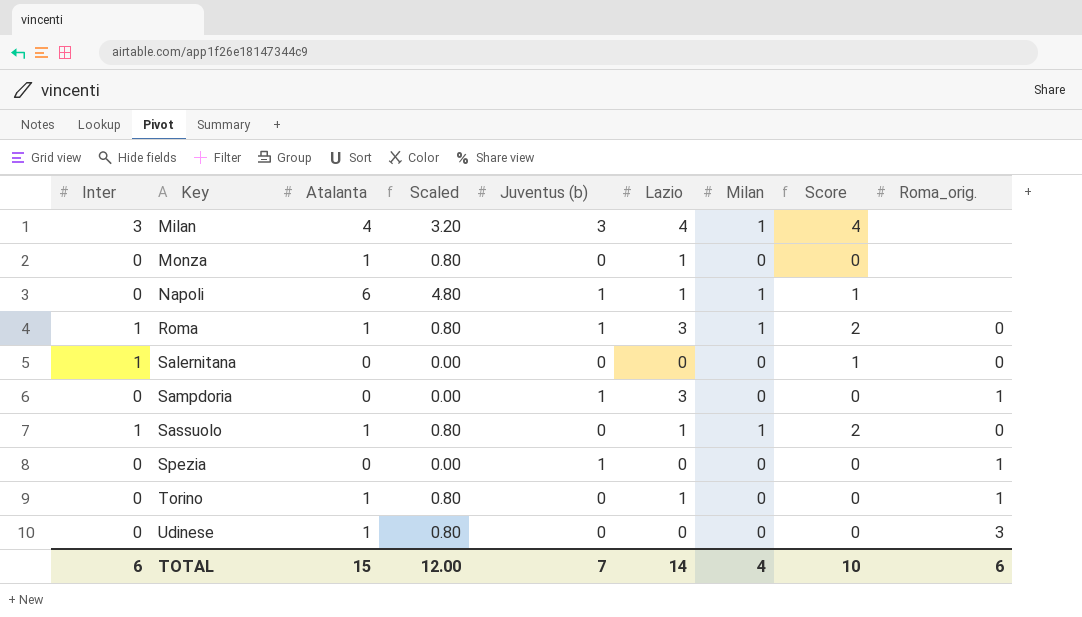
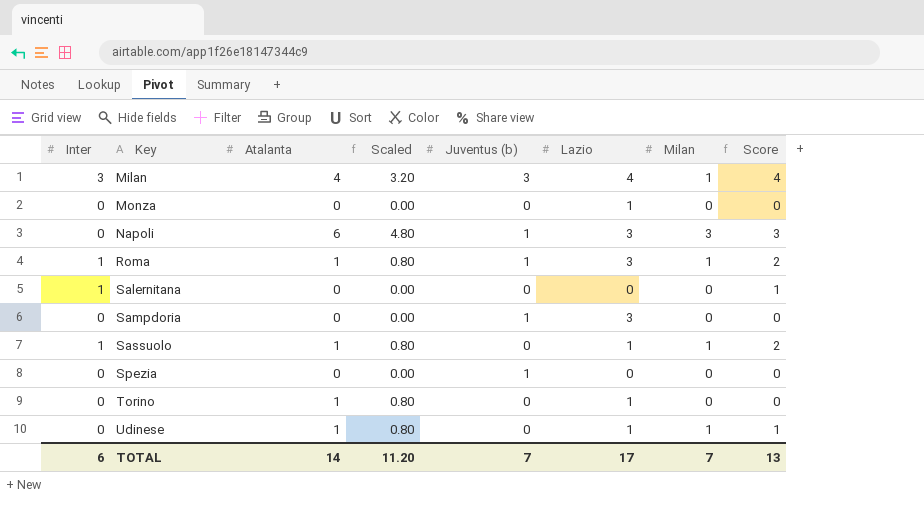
column Roma_orig. | position: 9 -> none
Monza | Atalanta: 1 -> 0
Monza | Scaled: 0.80 -> 0.00
Napoli | Lazio: 1 -> 3
Napoli | Milan: 1 -> 3
Napoli | Score: 1 -> 3
Udinese | Lazio: 0 -> 1
Udinese | Milan: 0 -> 1
Udinese | Score: 0 -> 1
TOTAL | Atalanta: 15 -> 14
TOTAL | Scaled: 12.00 -> 11.20
TOTAL | Lazio: 14 -> 17
TOTAL | Milan: 4 -> 7
TOTAL | Score: 10 -> 13

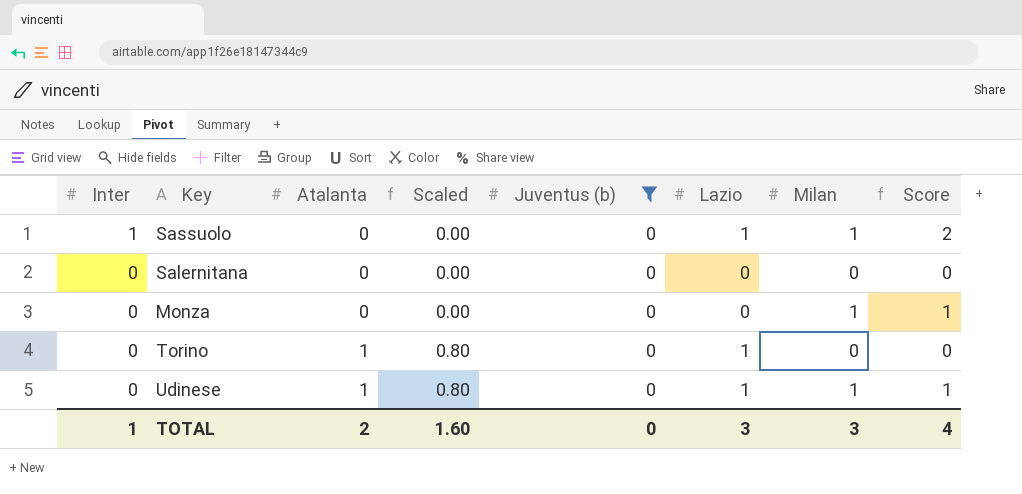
filter: none -> Juventus (b) = 0
row order: Key ascending -> Inter descending
Sassuolo | Atalanta: 1 -> 0
Sassuolo | Scaled: 0.80 -> 0.00
Salernitana | Inter: 1 -> 0
Salernitana | Score: 1 -> 0
Monza | Lazio: 1 -> 0
Monza | Milan: 0 -> 1
Monza | Score: 0 -> 1
TOTAL | Inter: 6 -> 1
TOTAL | Atalanta: 14 -> 2
TOTAL | Scaled: 11.20 -> 1.60
TOTAL | Juventus (b): 7 -> 0
TOTAL | Lazio: 17 -> 3
TOTAL | Milan: 7 -> 3
TOTAL | Score: 13 -> 4

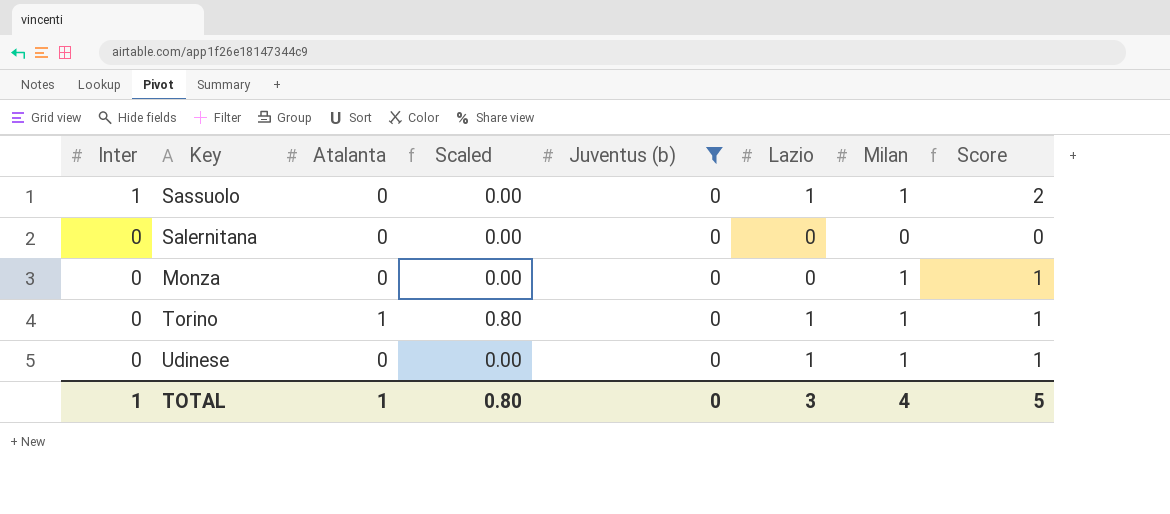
Torino | Milan: 0 -> 1
Torino | Score: 0 -> 1
Udinese | Atalanta: 1 -> 0
Udinese | Scaled: 0.80 -> 0.00
TOTAL | Atalanta: 2 -> 1
TOTAL | Scaled: 1.60 -> 0.80
TOTAL | Milan: 3 -> 4
TOTAL | Score: 4 -> 5

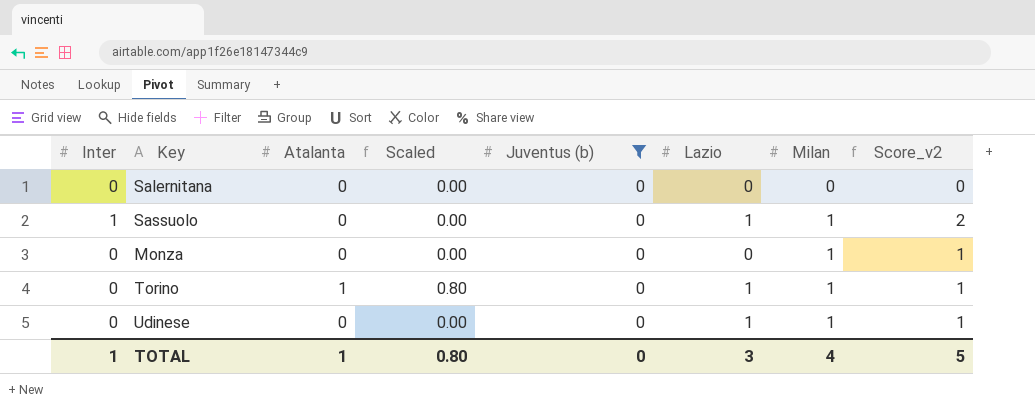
row order: Inter descending -> Milan ascending
column name: Score -> Score_v2

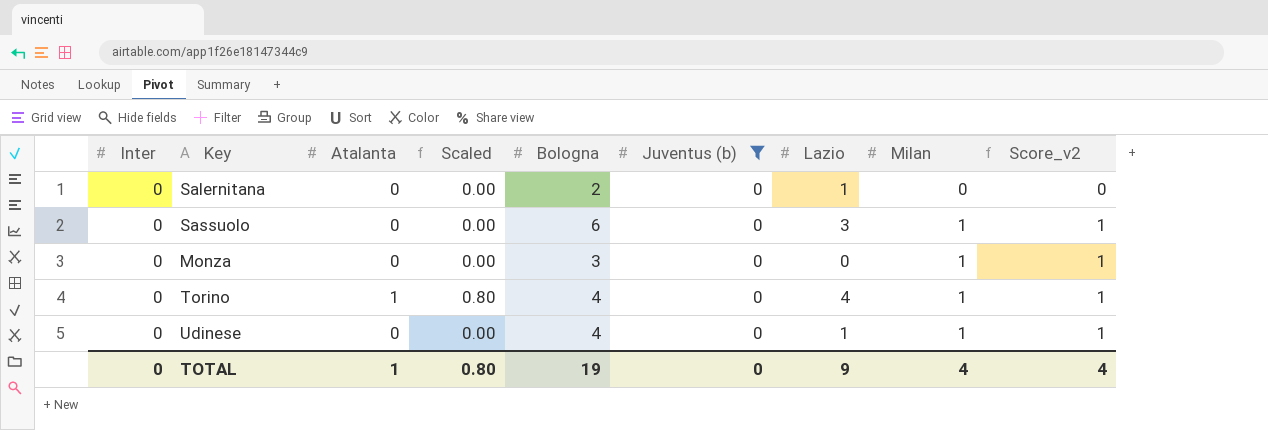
column Bologna | position: none -> 5
Salernitana | Lazio: 0 -> 1
Sassuolo | Inter: 1 -> 0
Sassuolo | Lazio: 1 -> 3
Sassuolo | Score_v2: 2 -> 1
Torino | Lazio: 1 -> 4
TOTAL | Inter: 1 -> 0
TOTAL | Lazio: 3 -> 9
TOTAL | Score_v2: 5 -> 4

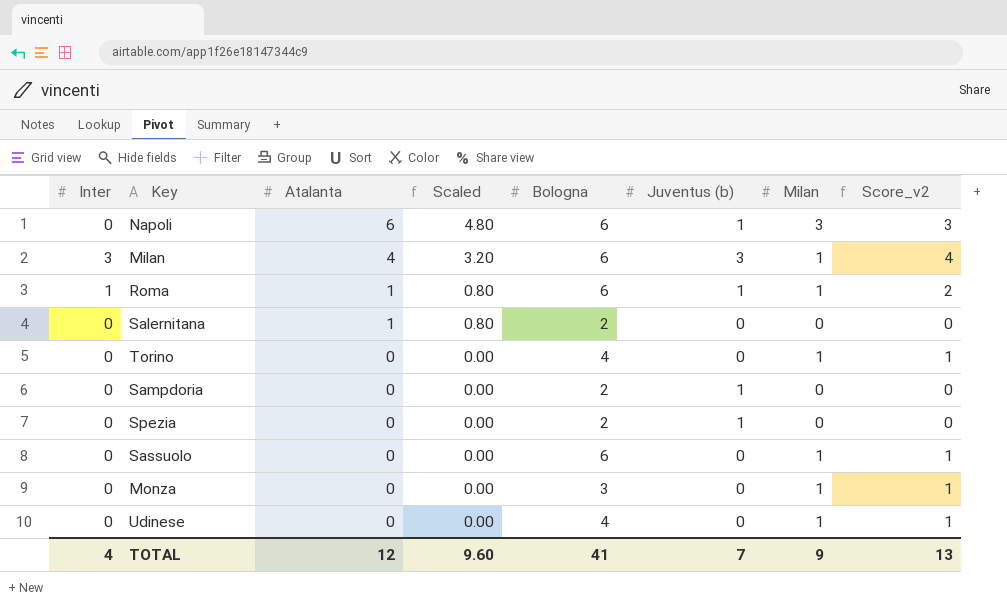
filter: Juventus (b) = 0 -> none
row order: Milan ascending -> Atalanta descending
column Lazio | position: 7 -> none
Salernitana | Atalanta: 0 -> 1
Salernitana | Scaled: 0.00 -> 0.80
Torino | Atalanta: 1 -> 0
Torino | Scaled: 0.80 -> 0.00
TOTAL | Inter: 0 -> 4
TOTAL | Atalanta: 1 -> 12
TOTAL | Scaled: 0.80 -> 9.60
TOTAL | Bologna: 19 -> 41
TOTAL | Juventus (b): 0 -> 7
TOTAL | Milan: 4 -> 9
TOTAL | Score_v2: 4 -> 13

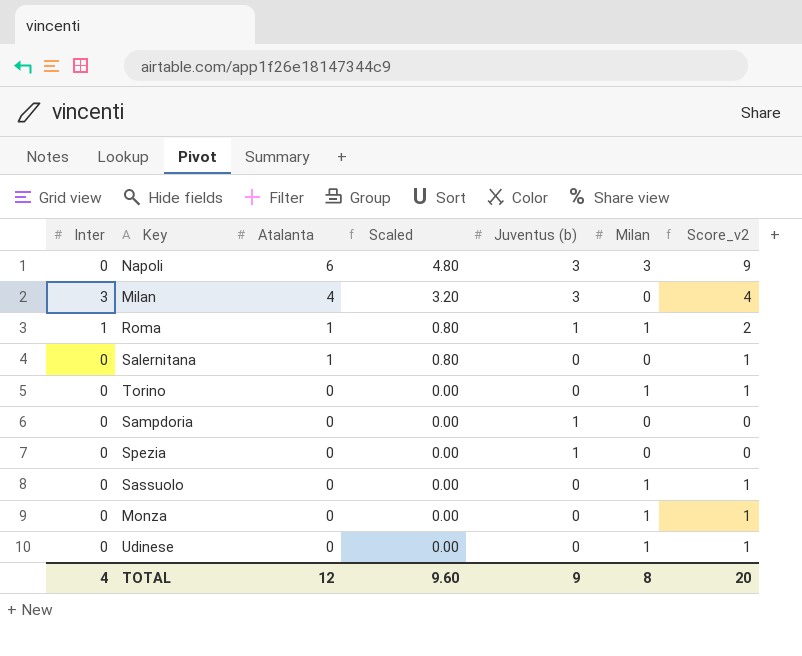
column Bologna | position: 5 -> none
column Score_v2 | formula: [Inter] + [Milan] -> [Atalanta] + [Milan]
Napoli | Juventus (b): 1 -> 3
Milan | Milan: 1 -> 0
TOTAL | Juventus (b): 7 -> 9
TOTAL | Milan: 9 -> 8
TOTAL | Score_v2: 13 -> 20

